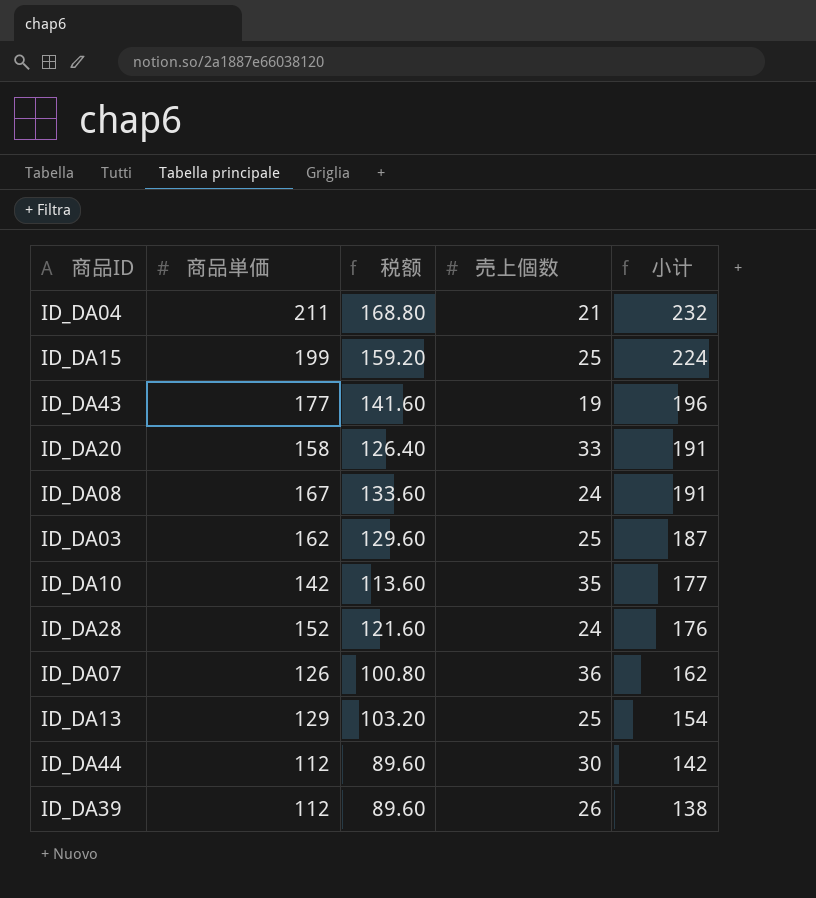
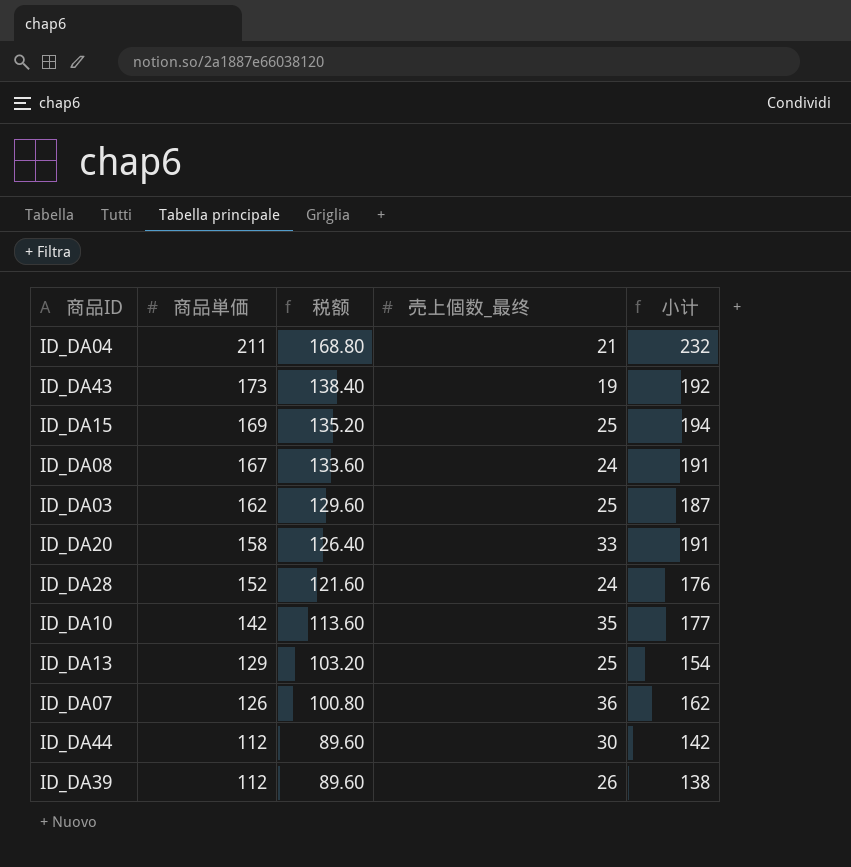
row order: 小计 descending -> 商品単価 descending
column name: 売上個数 -> 売上個数_最终
ID_DA43 | 商品単価: 177 -> 173
ID_DA43 | 税额: 141.60 -> 138.40
ID_DA43 | 小计: 196 -> 192
ID_DA15 | 商品単価: 199 -> 169
ID_DA15 | 税额: 159.20 -> 135.20
ID_DA15 | 小计: 224 -> 194

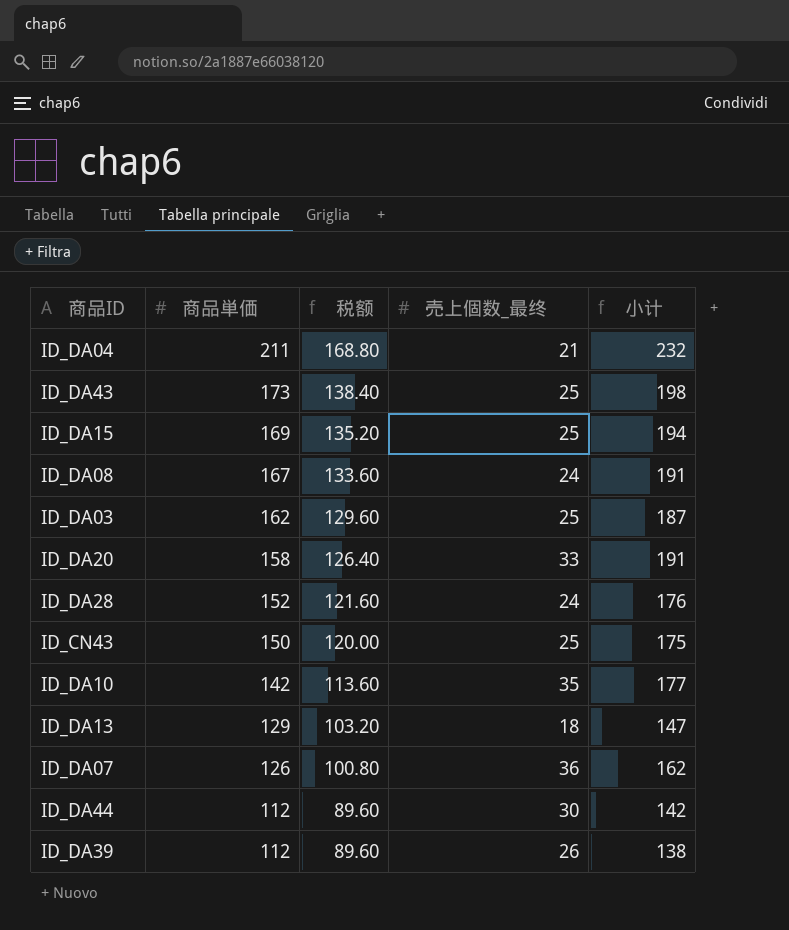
ID_DA43 | 売上個数_最终: 19 -> 25
ID_DA43 | 小计: 192 -> 198
row ID_CN43: none -> 150 | 120.00 | 25 | 175
ID_DA13 | 売上個数_最终: 25 -> 18
ID_DA13 | 小计: 154 -> 147

